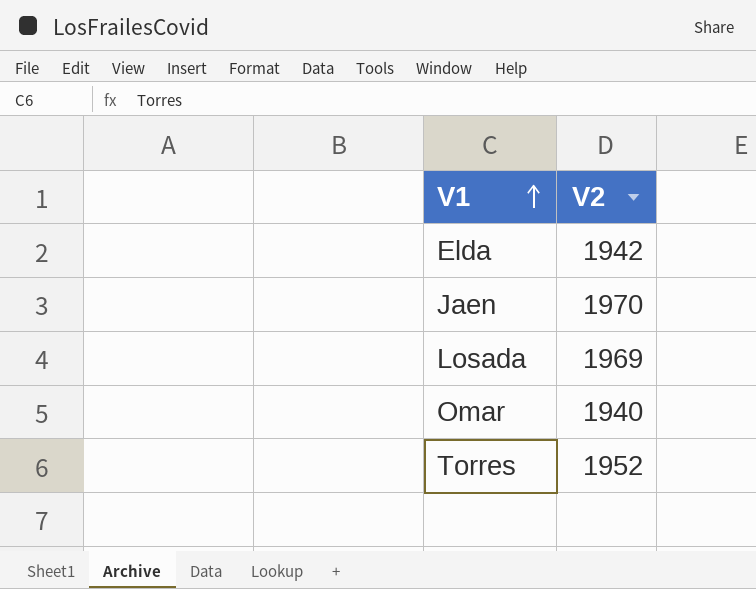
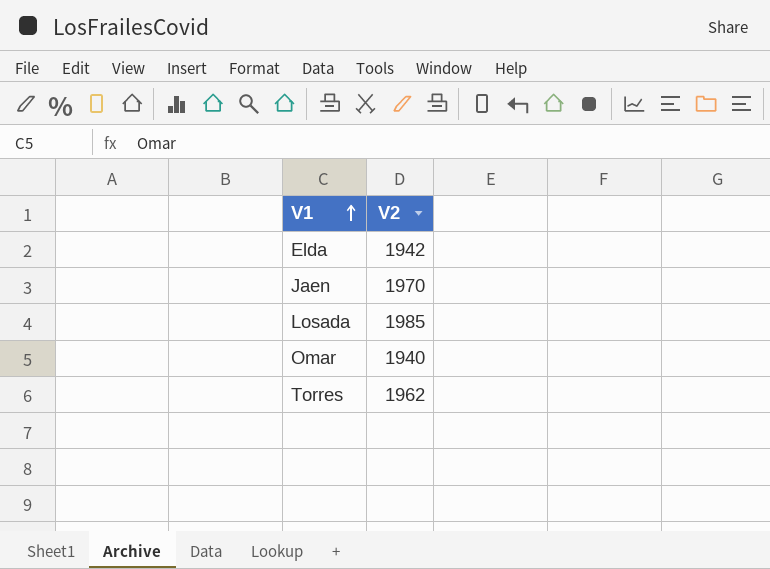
Losada | V2: 1969 -> 1985
Torres | V2: 1952 -> 1962

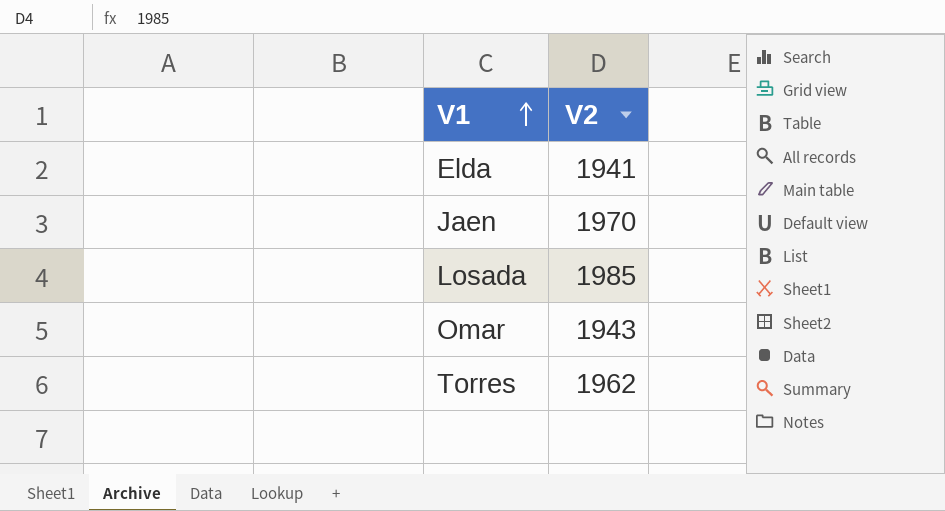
Elda | V2: 1942 -> 1941
Omar | V2: 1940 -> 1943

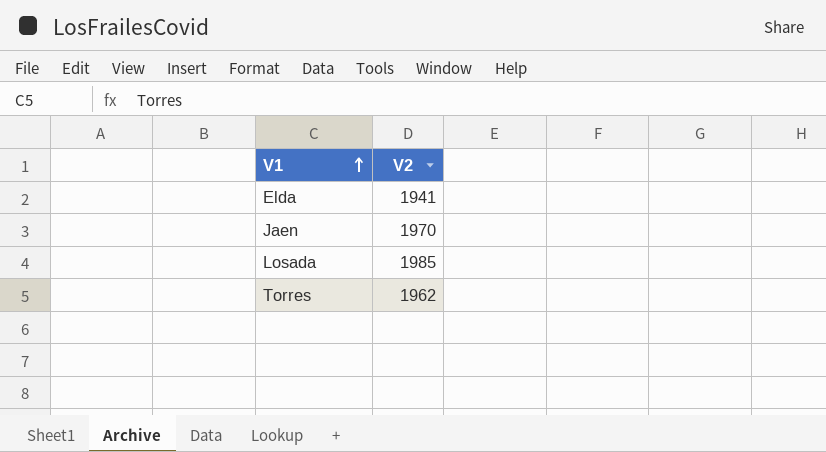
row Omar: 1943 -> none

